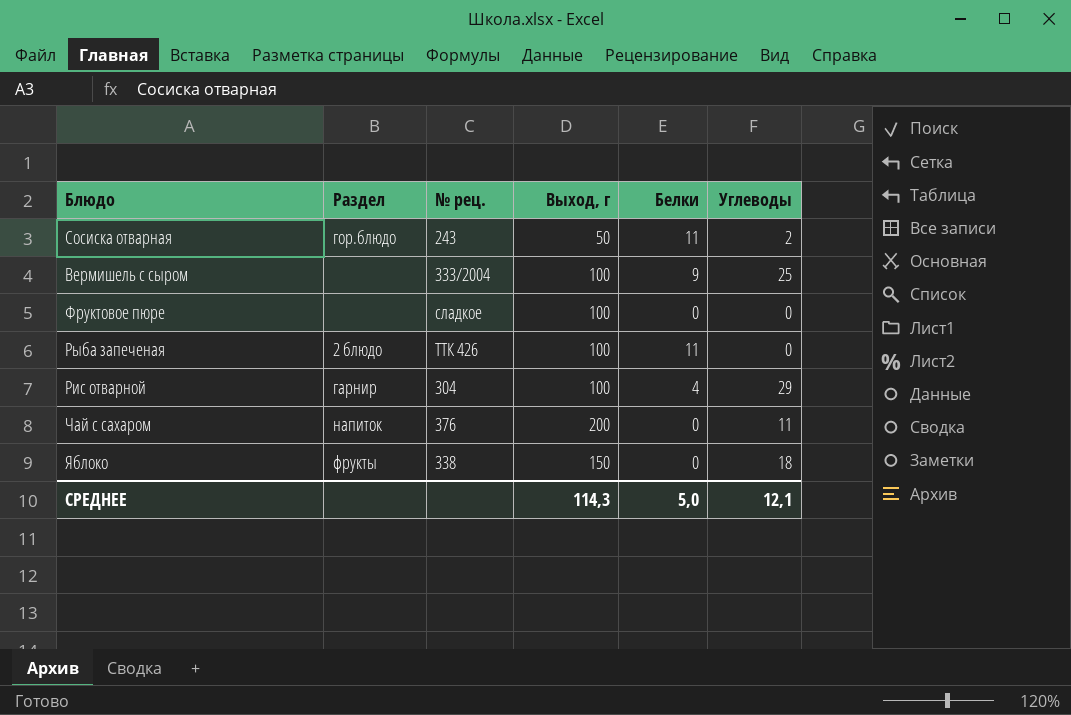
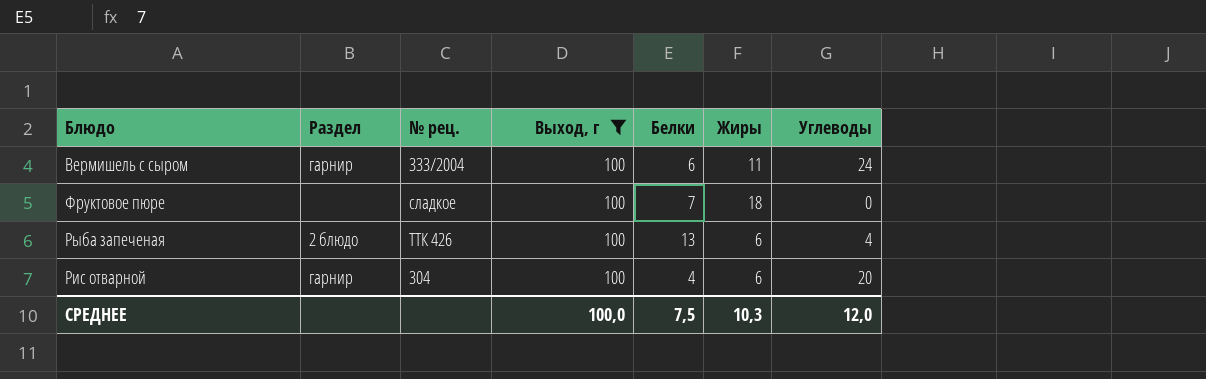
filter: none -> Выход, г = 100
column Жиры | position: none -> 6
Вермишель с сыром | Раздел: none -> гарнир
Вермишель с сыром | Белки: 9 -> 6
Вермишель с сыром | Углеводы: 25 -> 24
Фруктовое пюре | Белки: 0 -> 7
Рыба запеченая | Белки: 11 -> 13
Рыба запеченая | Углеводы: 0 -> 4
Рис отварной | Углеводы: 29 -> 20
СРЕДНЕЕ | Выход, г: 114,3 -> 100,0
СРЕДНЕЕ | Белки: 5,0 -> 7,5
СРЕДНЕЕ | Углеводы: 12,1 -> 12,0

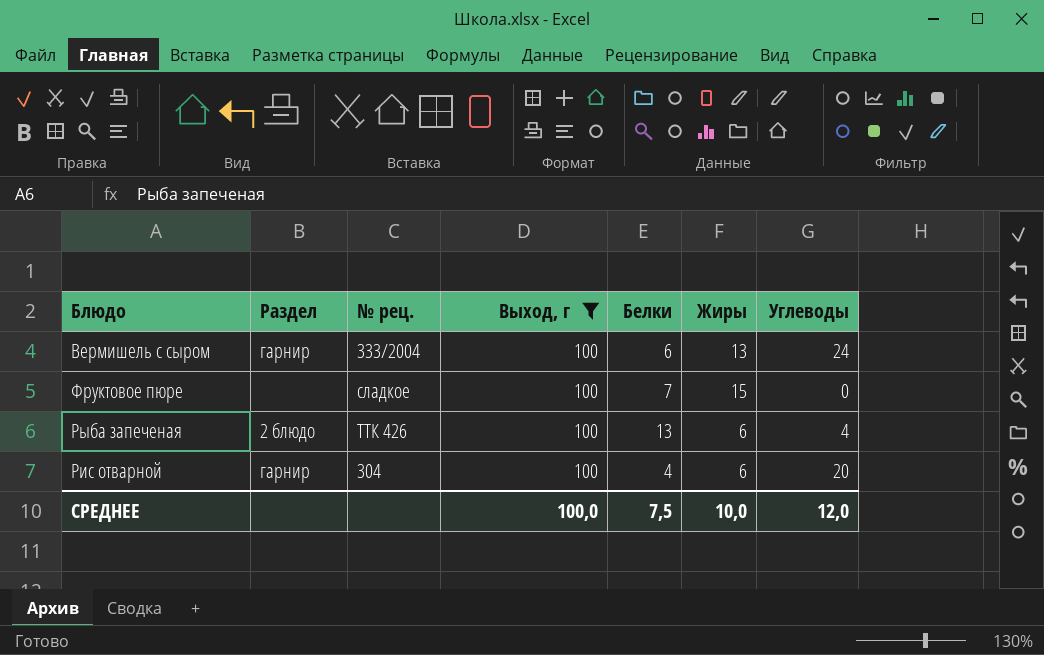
Вермишель с сыром | Жиры: 11 -> 13
Фруктовое пюре | Жиры: 18 -> 15
СРЕДНЕЕ | Жиры: 10,3 -> 10,0

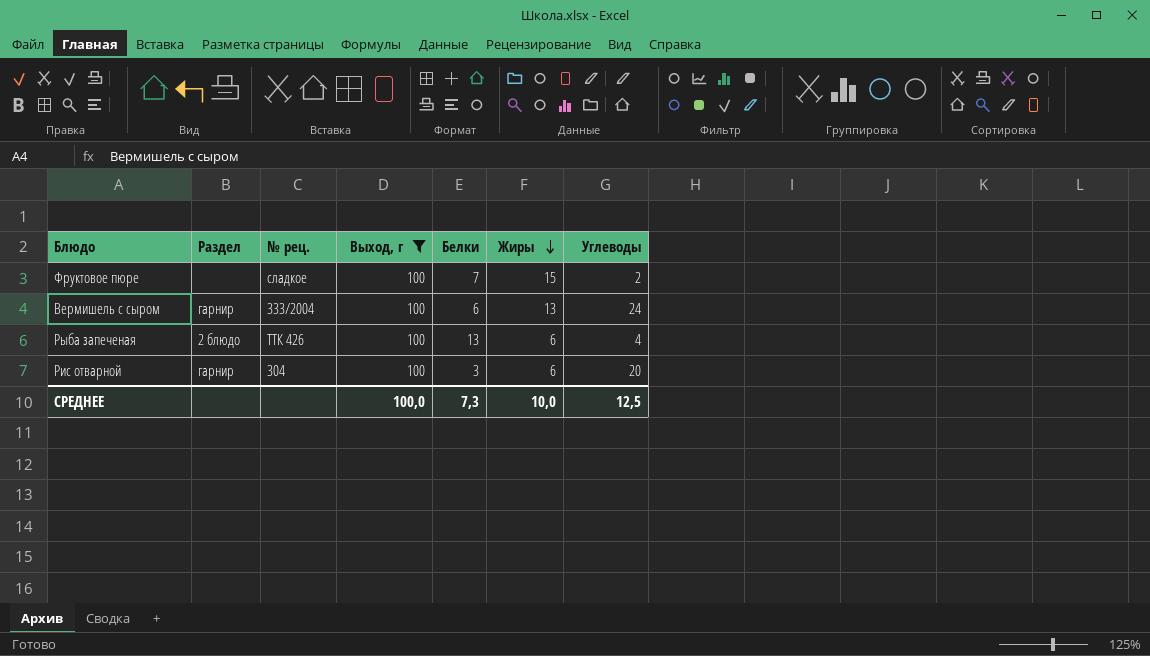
row order: none -> Жиры descending
Фруктовое пюре | Углеводы: 0 -> 2
Рис отварной | Белки: 4 -> 3
СРЕДНЕЕ | Белки: 7,5 -> 7,3
СРЕДНЕЕ | Углеводы: 12,0 -> 12,5

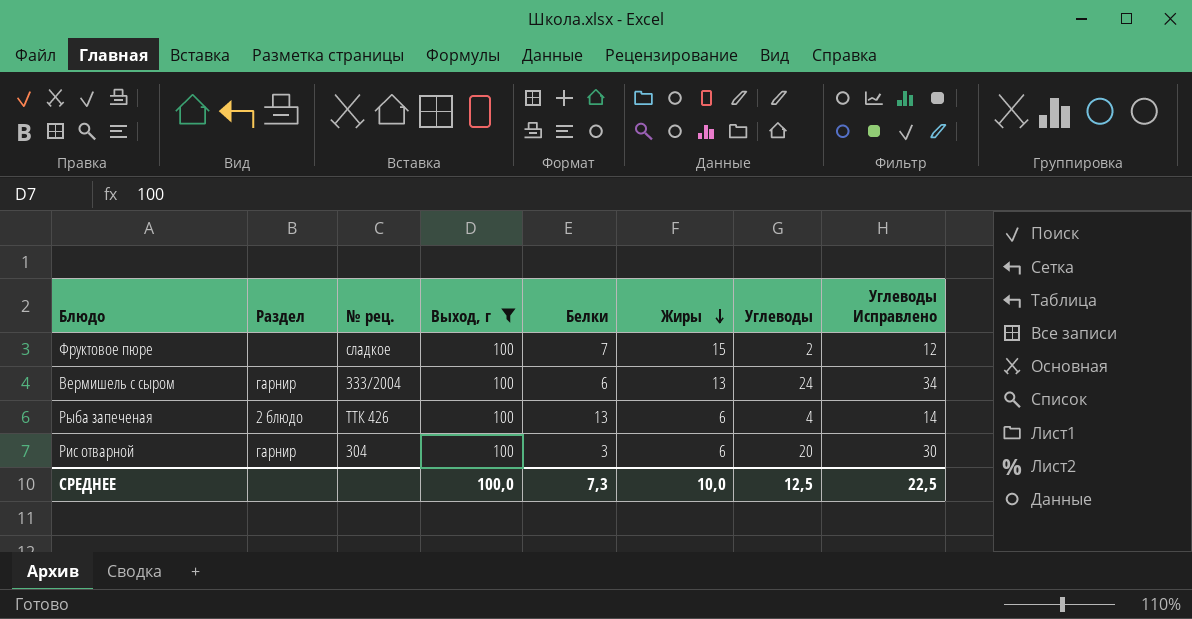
column Углеводы Исправлено | formula: none -> [Углеводы] + 10

